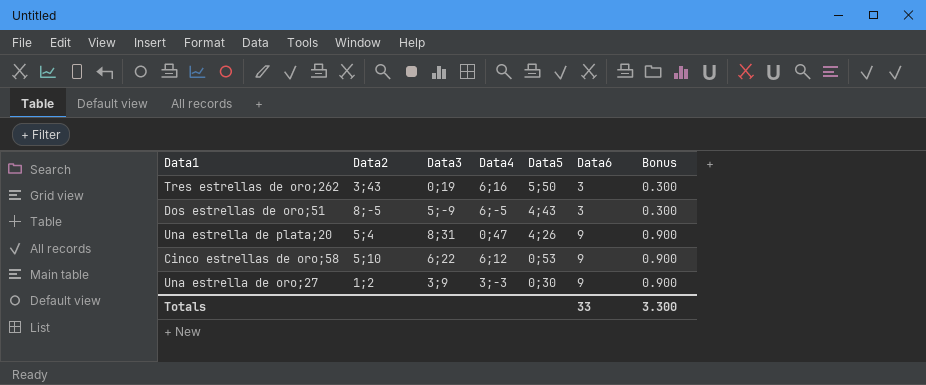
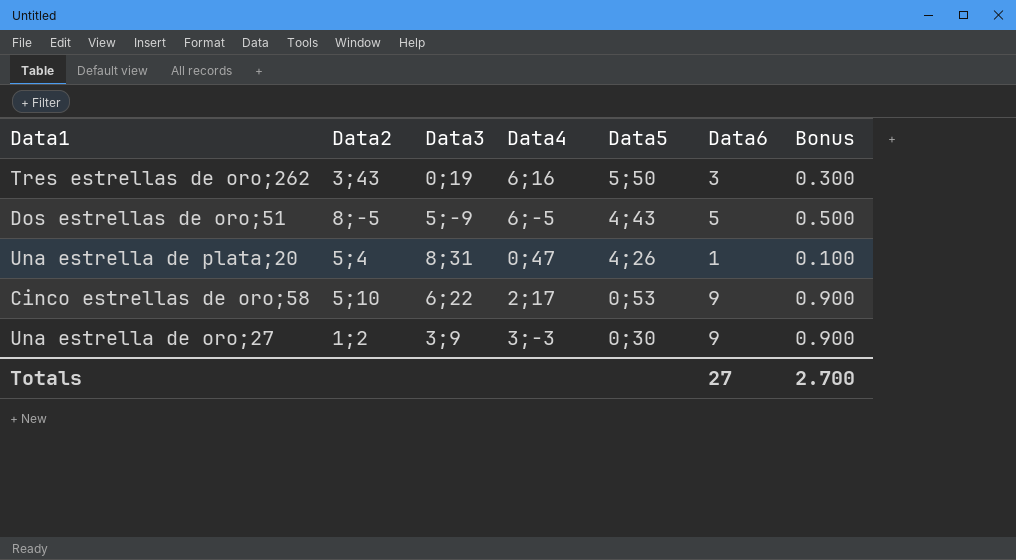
Dos estrellas de oro;51 | Data6: 3 -> 5
Dos estrellas de oro;51 | Bonus: 0.300 -> 0.500
Una estrella de plata;20 | Data6: 9 -> 1
Una estrella de plata;20 | Bonus: 0.900 -> 0.100
Cinco estrellas de oro;58 | Data4: 6;12 -> 2;17
Totals | Data6: 33 -> 27
Totals | Bonus: 3.300 -> 2.700

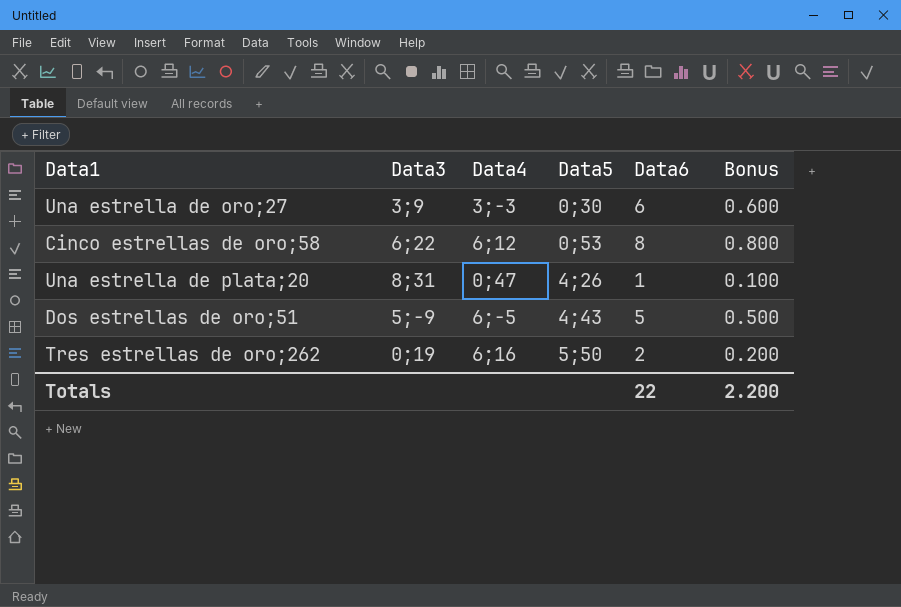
row order: Data5 descending -> Data5 ascending
column Data2 | position: 2 -> none
Una estrella de oro;27 | Data6: 9 -> 6
Una estrella de oro;27 | Bonus: 0.900 -> 0.600
Cinco estrellas de oro;58 | Data4: 2;17 -> 6;12
Cinco estrellas de oro;58 | Data6: 9 -> 8
Cinco estrellas de oro;58 | Bonus: 0.900 -> 0.800
Tres estrellas de oro;262 | Data6: 3 -> 2
Tres estrellas de oro;262 | Bonus: 0.300 -> 0.200
Totals | Data6: 27 -> 22
Totals | Bonus: 2.700 -> 2.200

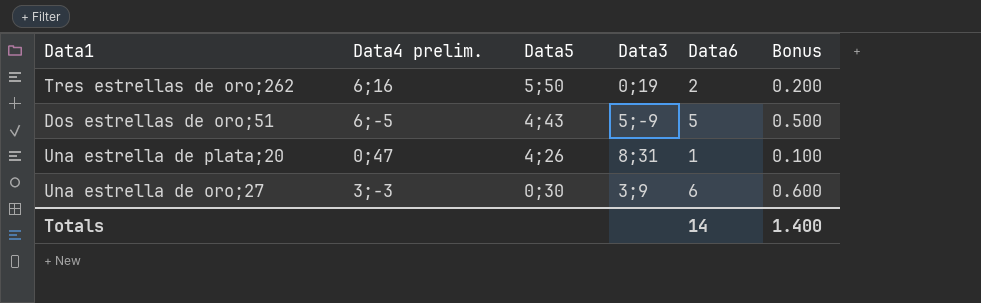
row order: Data5 ascending -> Data5 descending
column name: Data4 -> Data4 prelim.
column Data3 | position: 2 -> 4
row Cinco estrellas de oro;58: 6;22 | 6;12 | 0;53 | 8 | 0.800 -> none
Totals | Data6: 22 -> 14
Totals | Bonus: 2.200 -> 1.400

